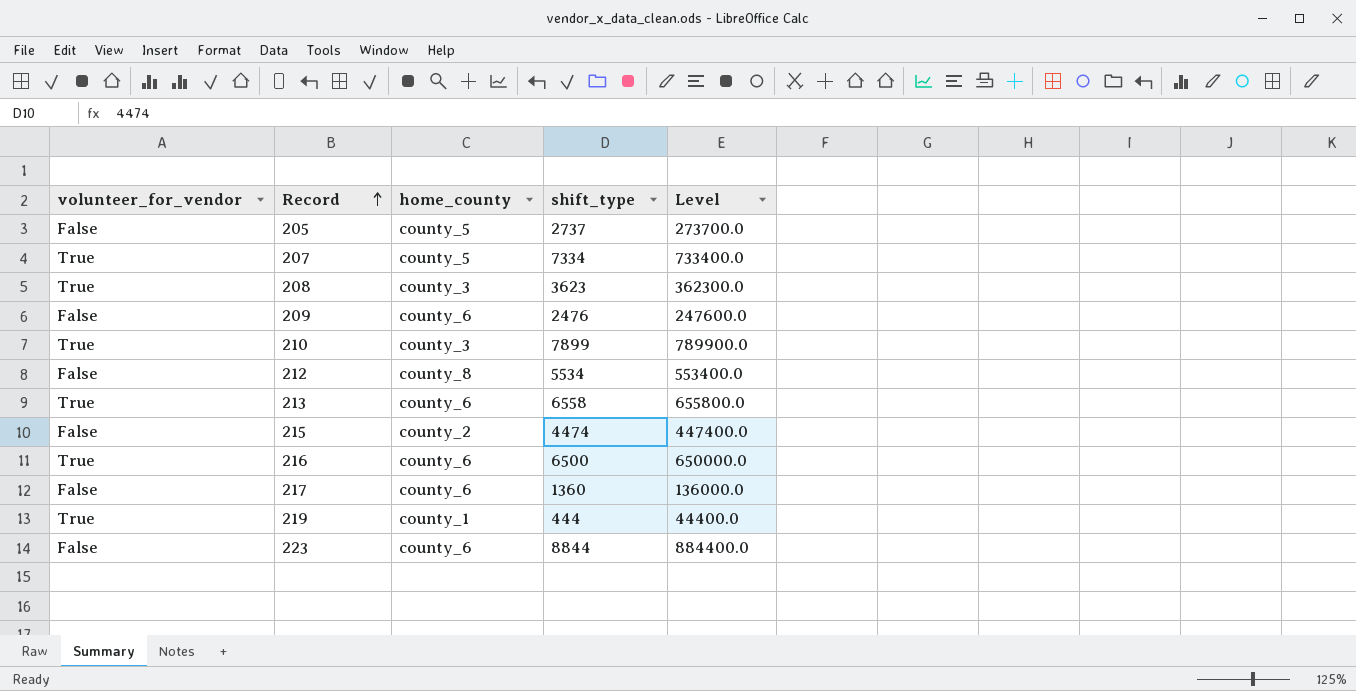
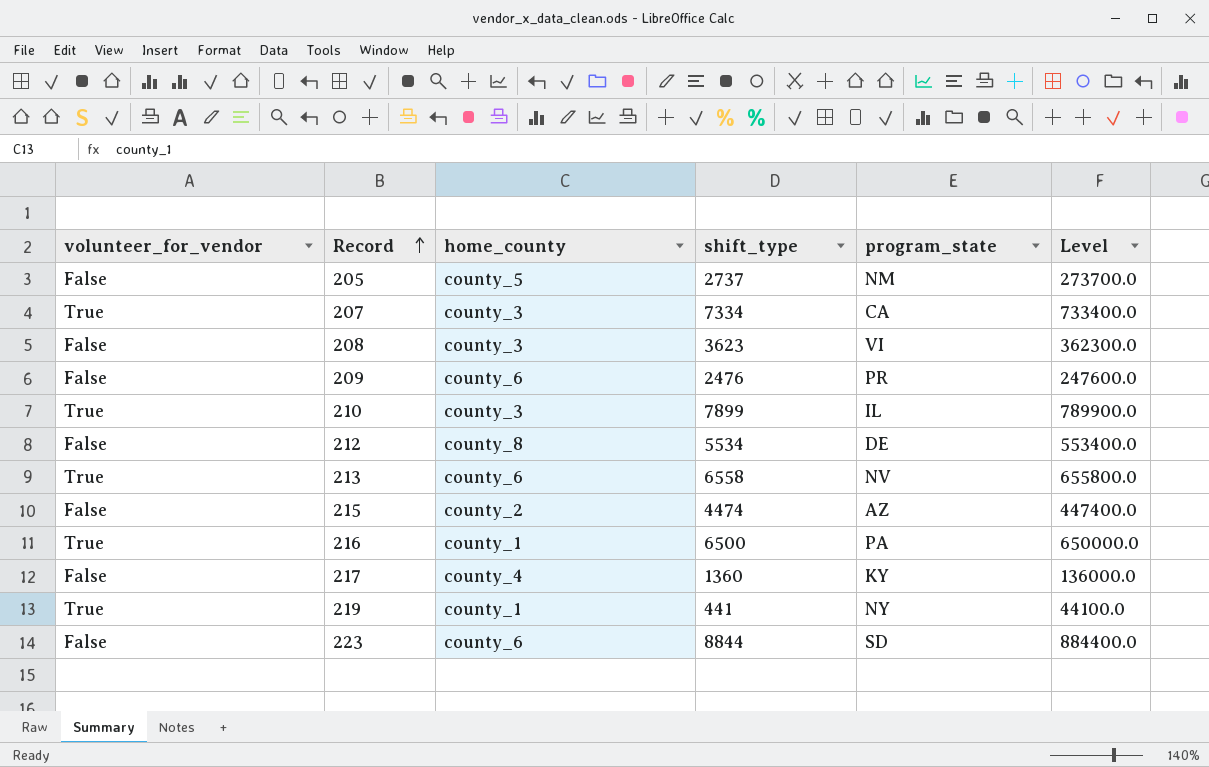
column program_state | position: none -> 5
207 | home_county: county_5 -> county_3
208 | volunteer_for_vendor: True -> False
216 | home_county: county_6 -> county_1
217 | home_county: county_6 -> county_4
219 | shift_type: 444 -> 441
219 | Level: 44400.0 -> 44100.0

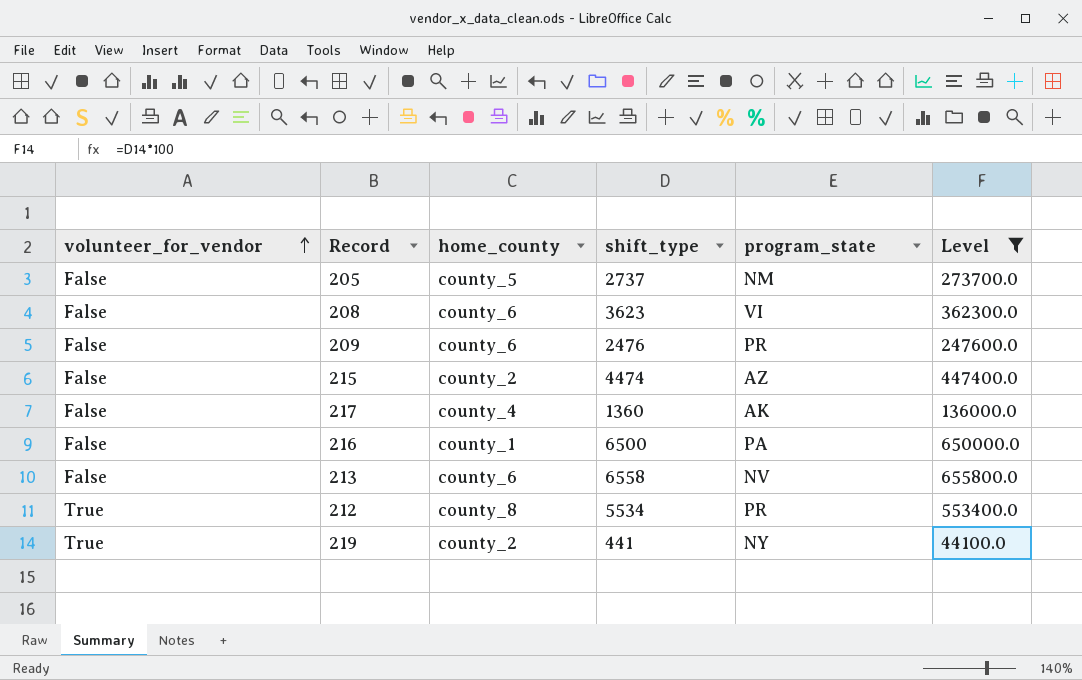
filter: none -> Level <= 655800.0
row order: Record ascending -> volunteer_for_vendor ascending
208 | home_county: county_3 -> county_6
217 | program_state: KY -> AK
216 | volunteer_for_vendor: True -> False
213 | volunteer_for_vendor: True -> False
212 | volunteer_for_vendor: False -> True
212 | program_state: DE -> PR
219 | home_county: county_1 -> county_2

